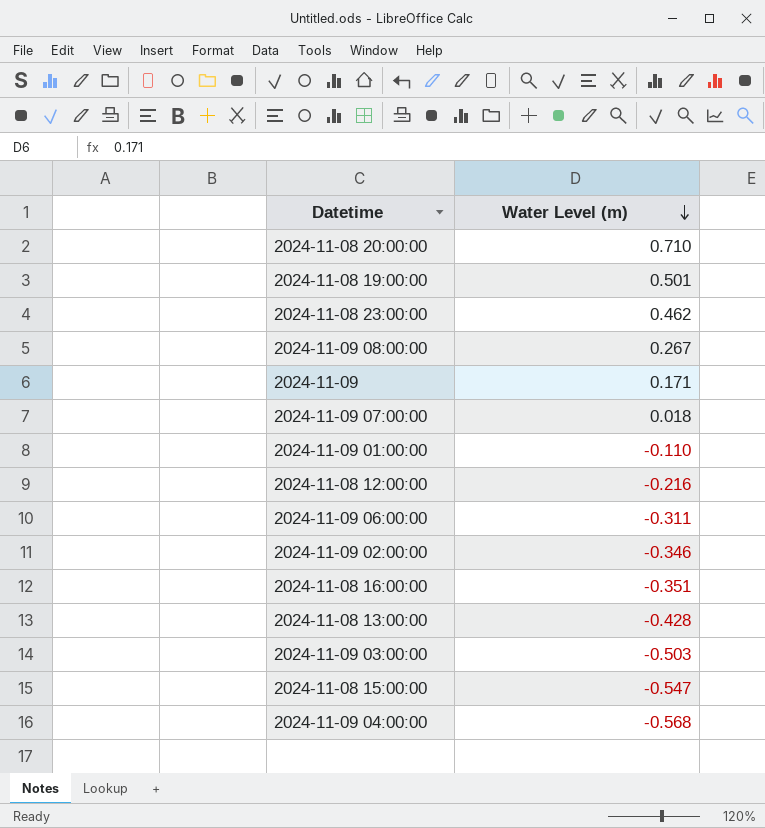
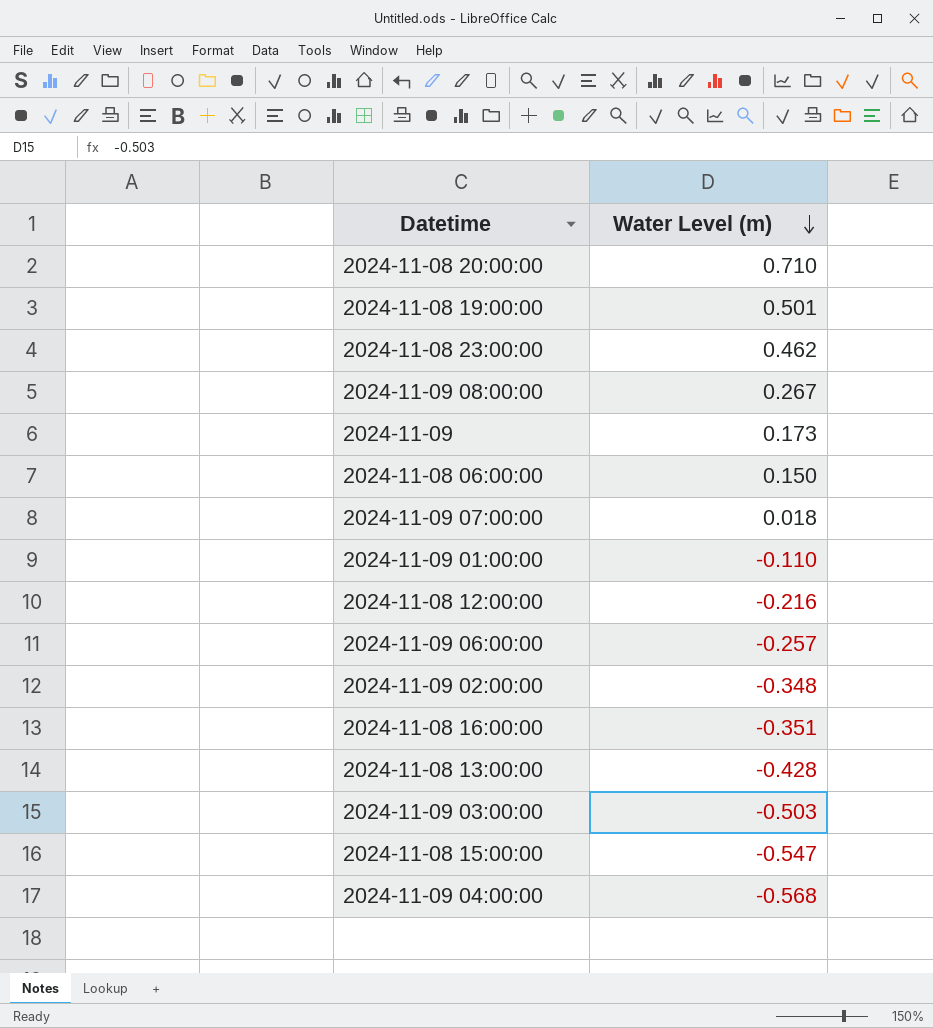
2024-11-09 | Water Level (m): 0.171 -> 0.173
row 2024-11-08 06:00:00: none -> 0.150
2024-11-09 06:00:00 | Water Level (m): -0.311 -> -0.257
2024-11-09 02:00:00 | Water Level (m): -0.346 -> -0.348

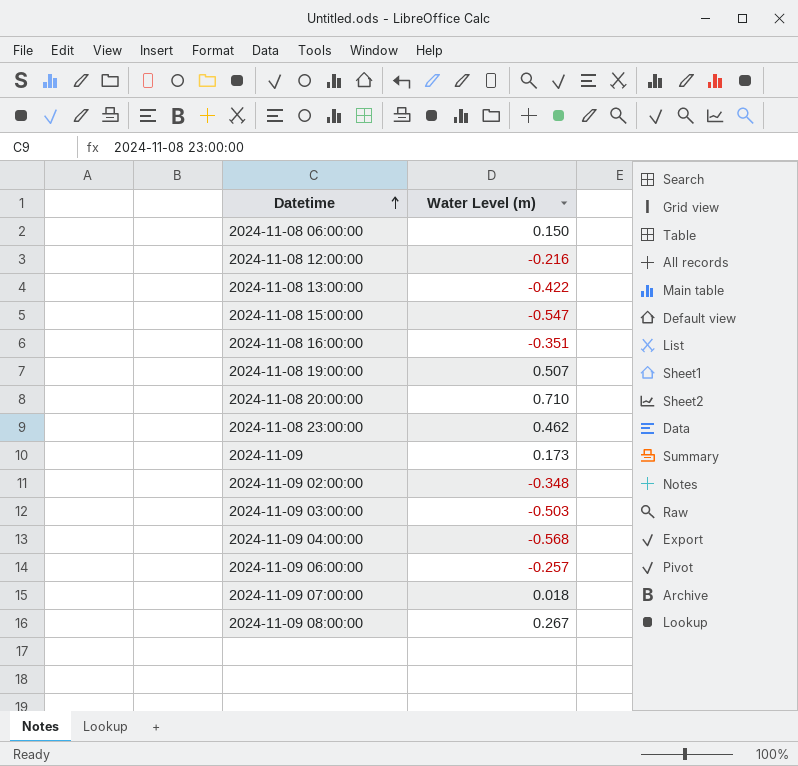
row order: Water Level (m) descending -> Datetime ascending
row 2024-11-09 01:00:00: -0.110 -> none
2024-11-08 13:00:00 | Water Level (m): -0.428 -> -0.422
2024-11-08 19:00:00 | Water Level (m): 0.501 -> 0.507

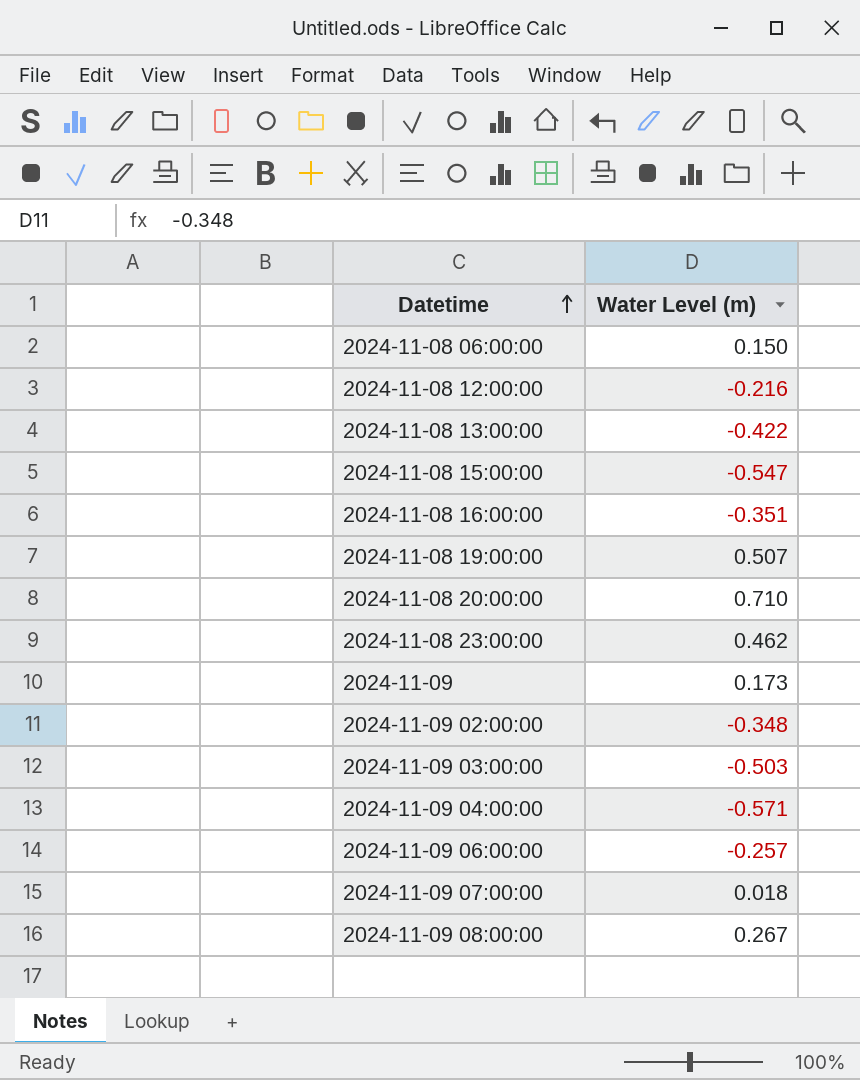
2024-11-09 04:00:00 | Water Level (m): -0.568 -> -0.571

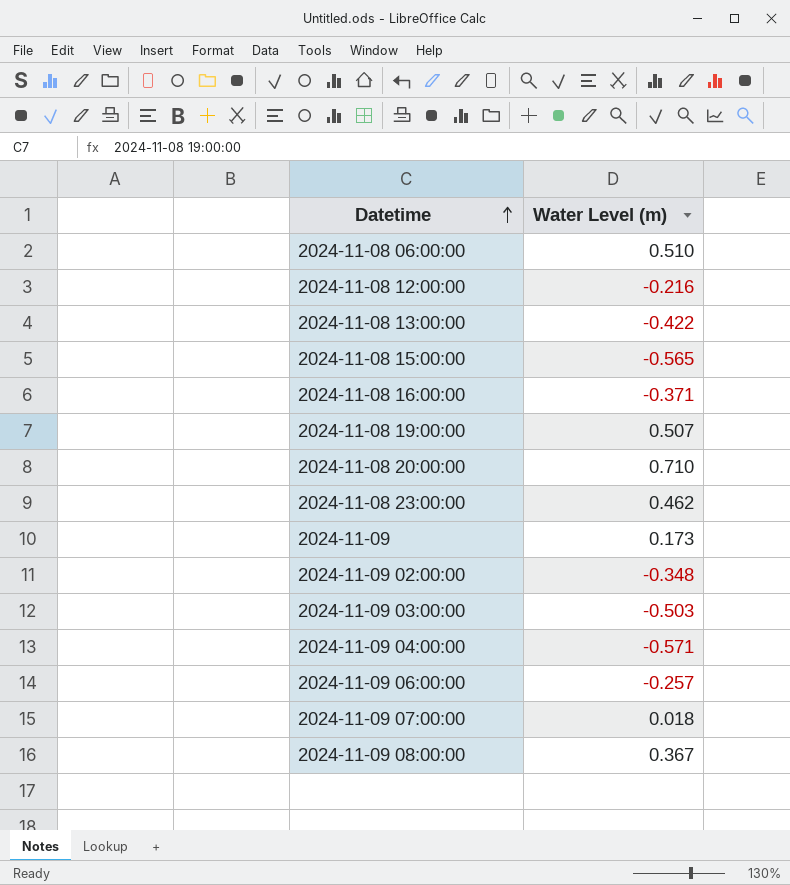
2024-11-08 06:00:00 | Water Level (m): 0.150 -> 0.510
2024-11-08 15:00:00 | Water Level (m): -0.547 -> -0.565
2024-11-08 16:00:00 | Water Level (m): -0.351 -> -0.371
2024-11-09 08:00:00 | Water Level (m): 0.267 -> 0.367

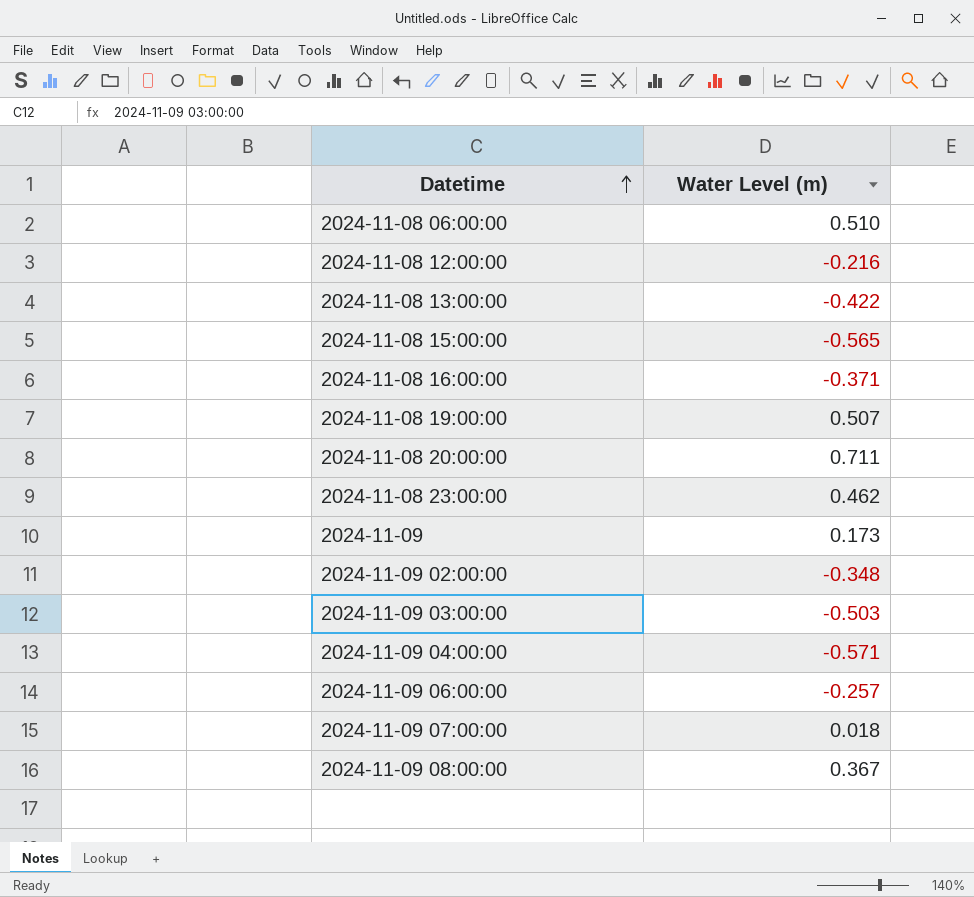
2024-11-08 20:00:00 | Water Level (m): 0.710 -> 0.711

